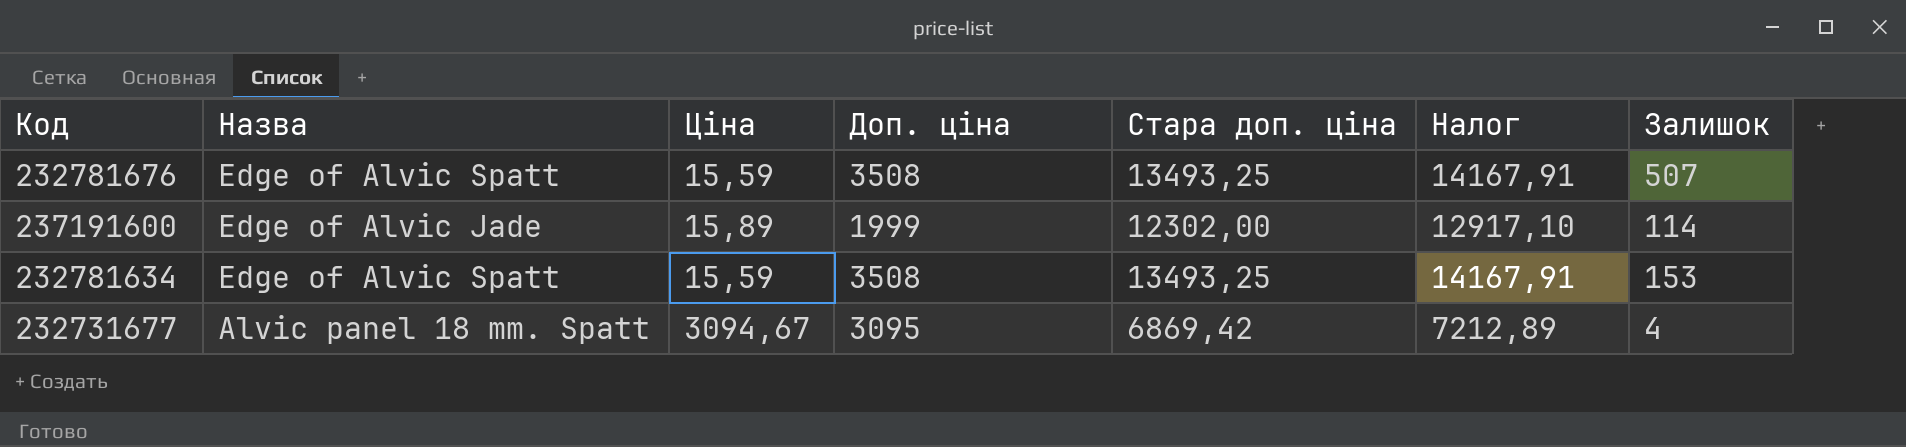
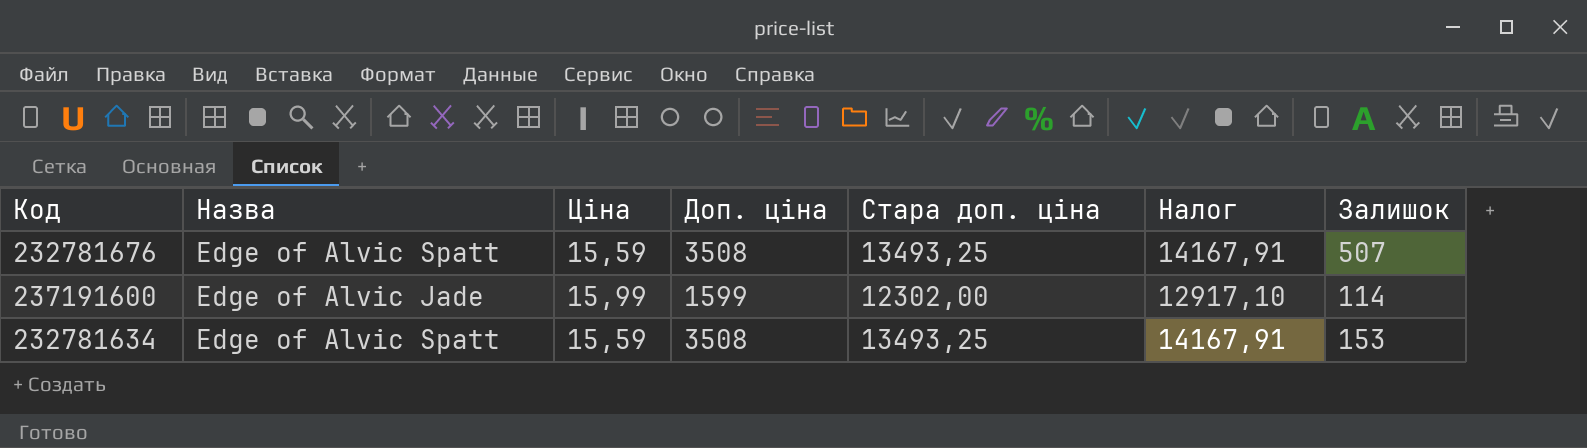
row 232731677: Alvic panel 18 mm. Spatt | 3094,67 | 3095 | 6869,42 | 7212,89 | 4 -> none
237191600 | Ціна: 15,89 -> 15,99
237191600 | Доп. ціна: 1999 -> 1599

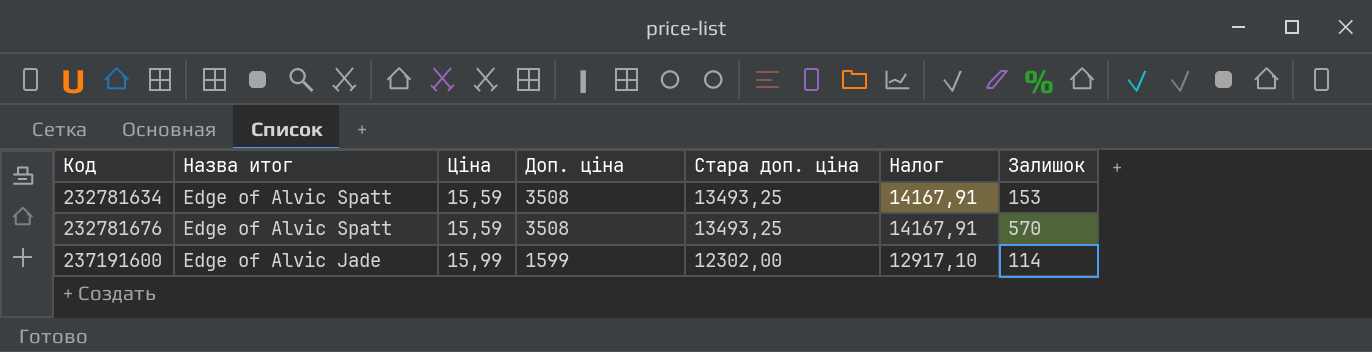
row order: none -> Код ascending
column name: Назва -> Назва итог
232781676 | Залишок: 507 -> 570

